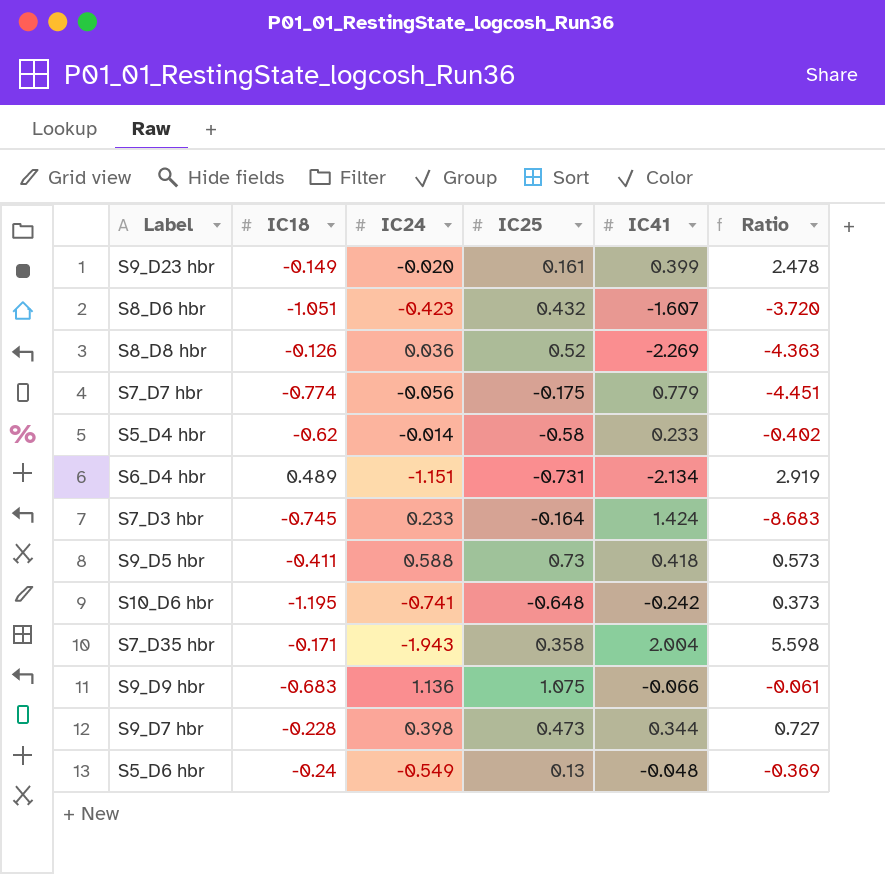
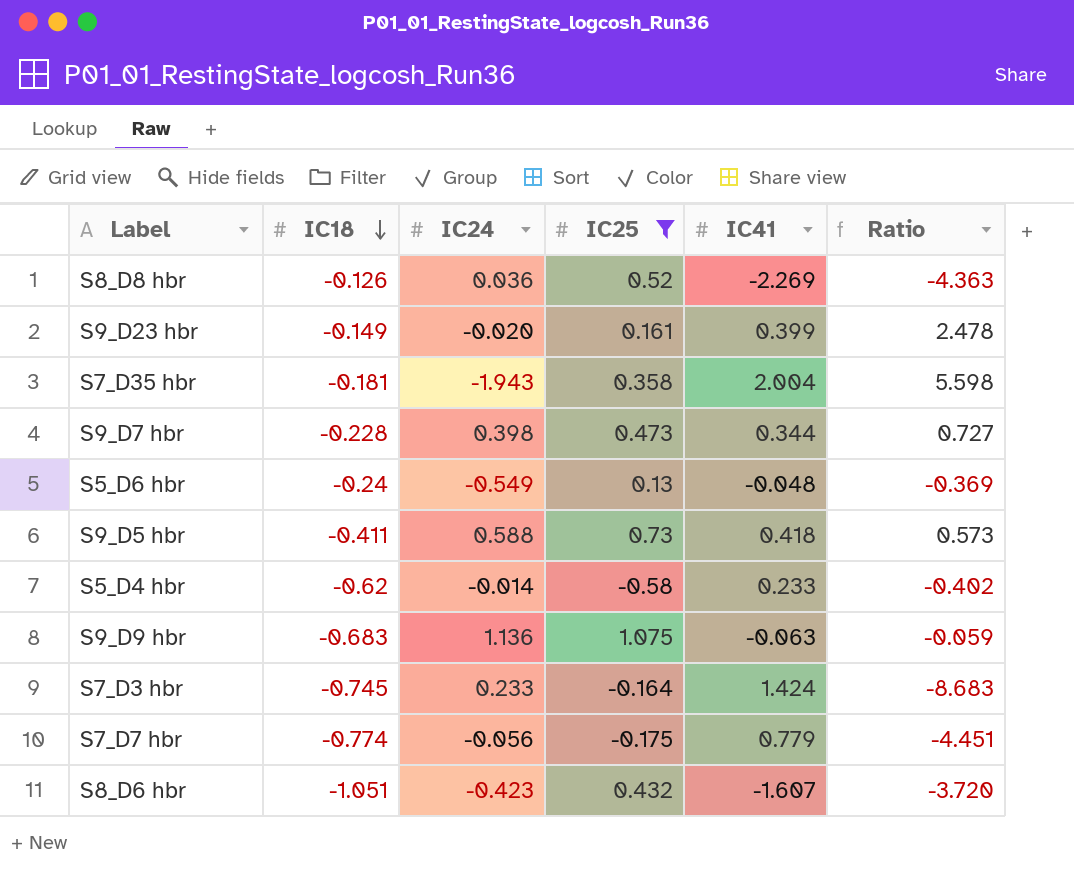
filter: none -> IC25 >= -0.58
row order: none -> IC18 descending
S7_D35 hbr | IC18: -0.171 -> -0.181
S9_D9 hbr | IC41: -0.066 -> -0.063
S9_D9 hbr | Ratio: -0.061 -> -0.059

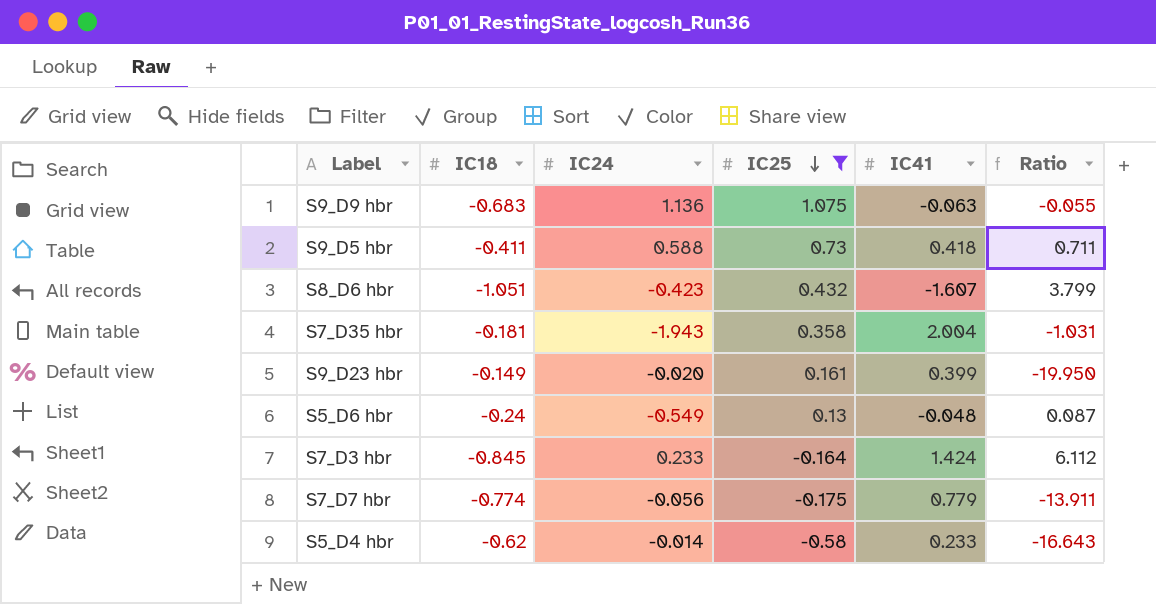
row order: IC18 descending -> IC25 descending
column Ratio | formula: [IC41] / [IC25] -> [IC41] / [IC24]
row S8_D8 hbr: -0.126 | 0.036 | 0.52 | -2.269 | -4.363 -> none
row S9_D7 hbr: -0.228 | 0.398 | 0.473 | 0.344 | 0.727 -> none
S7_D3 hbr | IC18: -0.745 -> -0.845

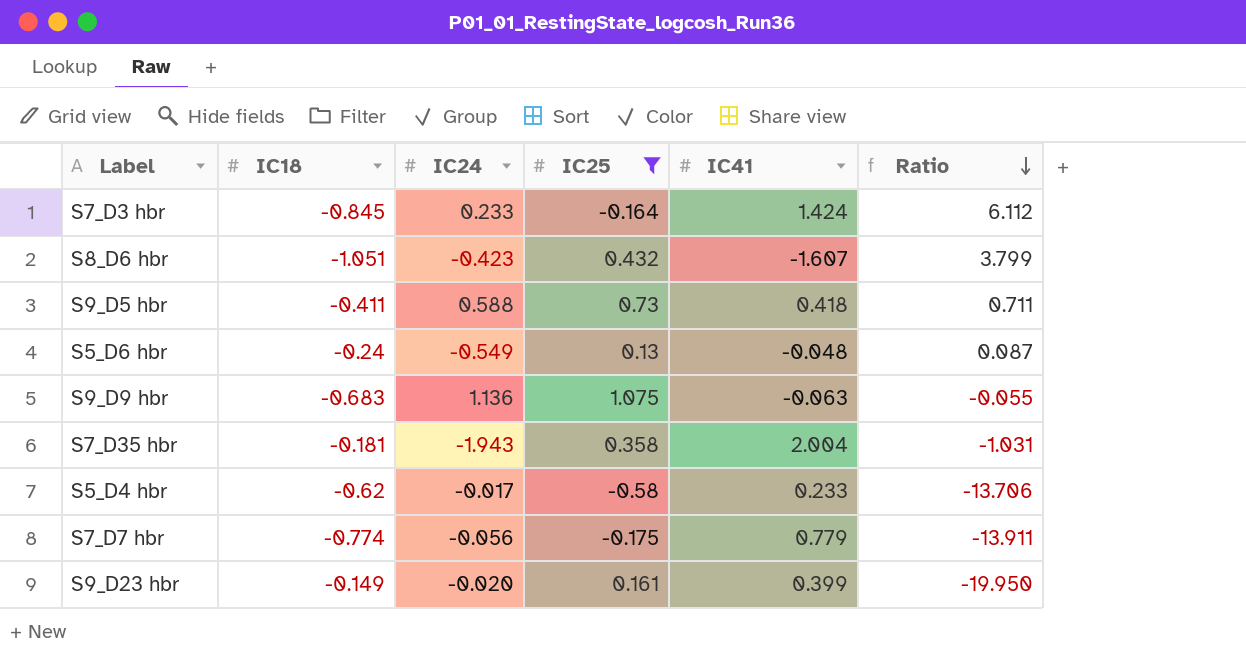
row order: IC25 descending -> Ratio descending
S5_D4 hbr | IC24: -0.014 -> -0.017
S5_D4 hbr | Ratio: -16.643 -> -13.706

